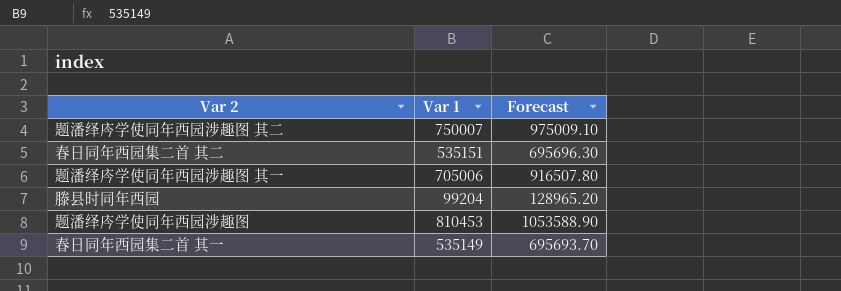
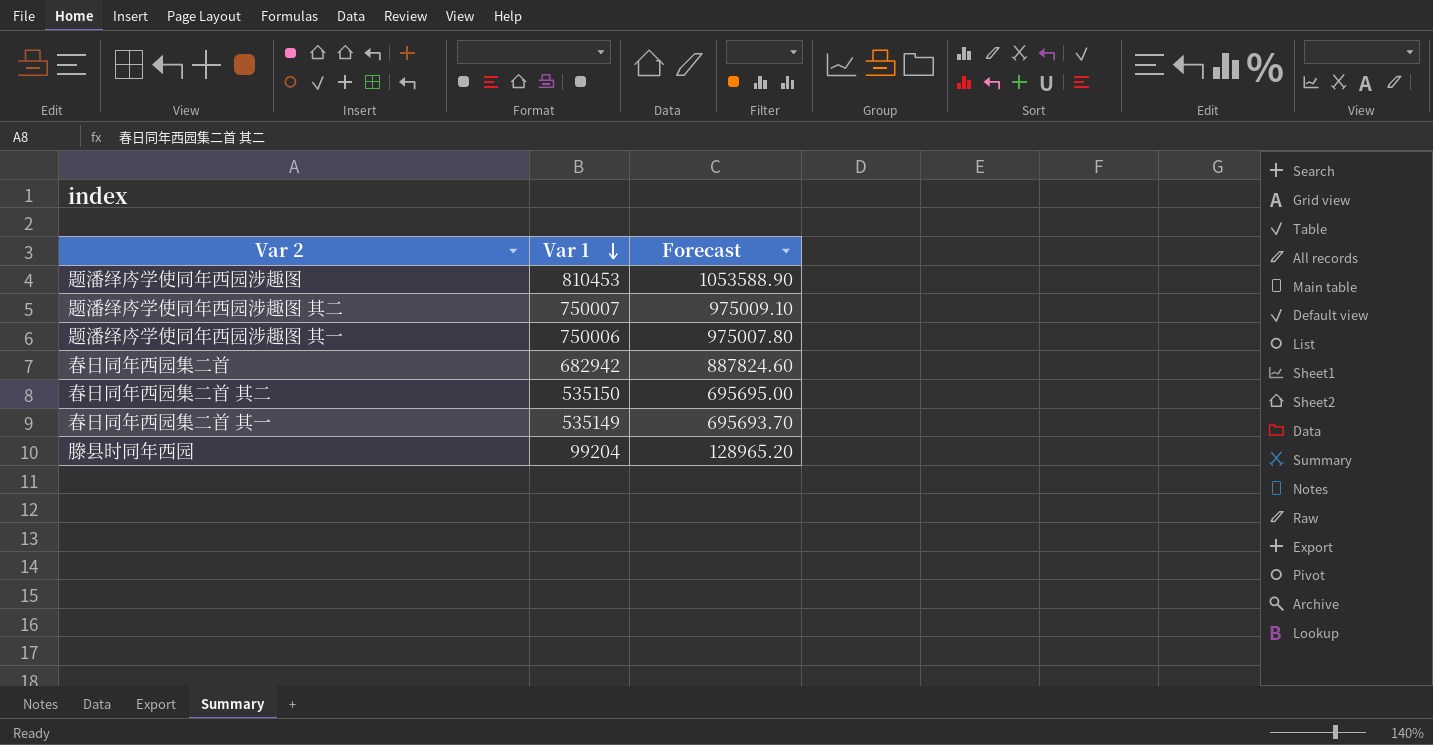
row order: none -> Var 1 descending
题潘绎庈学使同年西园涉趣图 其一 | Var 1: 705006 -> 750006
题潘绎庈学使同年西园涉趣图 其一 | Forecast: 916507.80 -> 975007.80
row 春日同年西园集二首: none -> 682942 | 887824.60
春日同年西园集二首 其二 | Var 1: 535151 -> 535150
春日同年西园集二首 其二 | Forecast: 695696.30 -> 695695.00

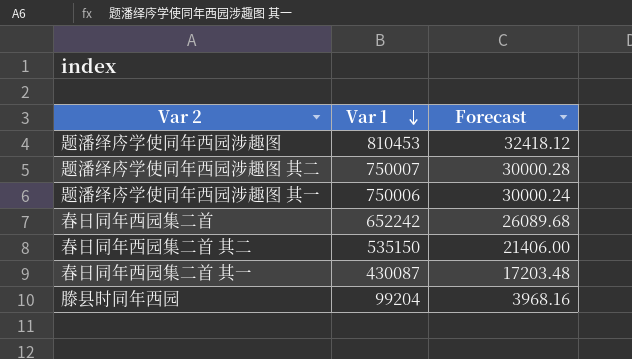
column Forecast | formula: [Var 1] * 1.3 -> [Var 1] * 0.04
春日同年西园集二首 | Var 1: 682942 -> 652242
春日同年西园集二首 其一 | Var 1: 535149 -> 430087

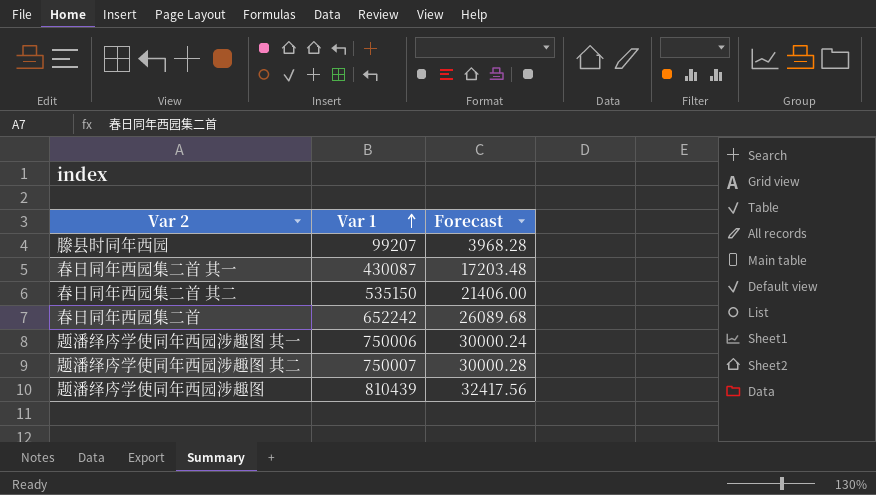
row order: Var 1 descending -> Var 1 ascending
滕县时同年西园 | Var 1: 99204 -> 99207
滕县时同年西园 | Forecast: 3968.16 -> 3968.28
题潘绎庈学使同年西园涉趣图 | Var 1: 810453 -> 810439
题潘绎庈学使同年西园涉趣图 | Forecast: 32418.12 -> 32417.56

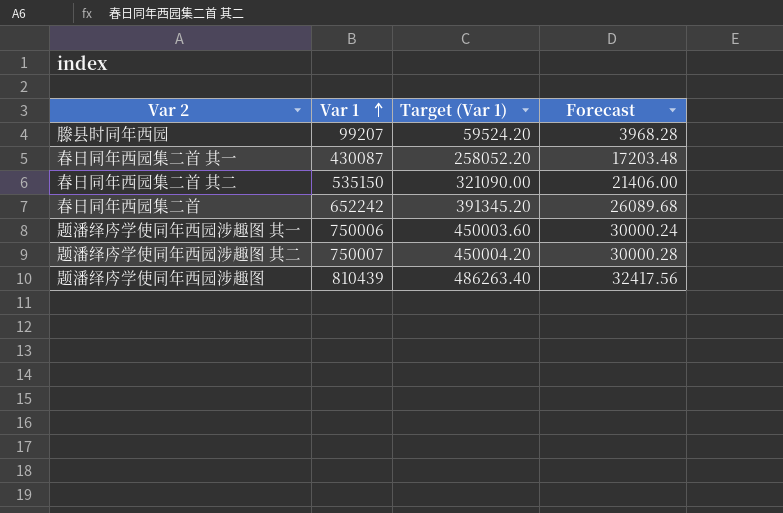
column Target (Var 1) | formula: none -> [Var 1] * 0.6

